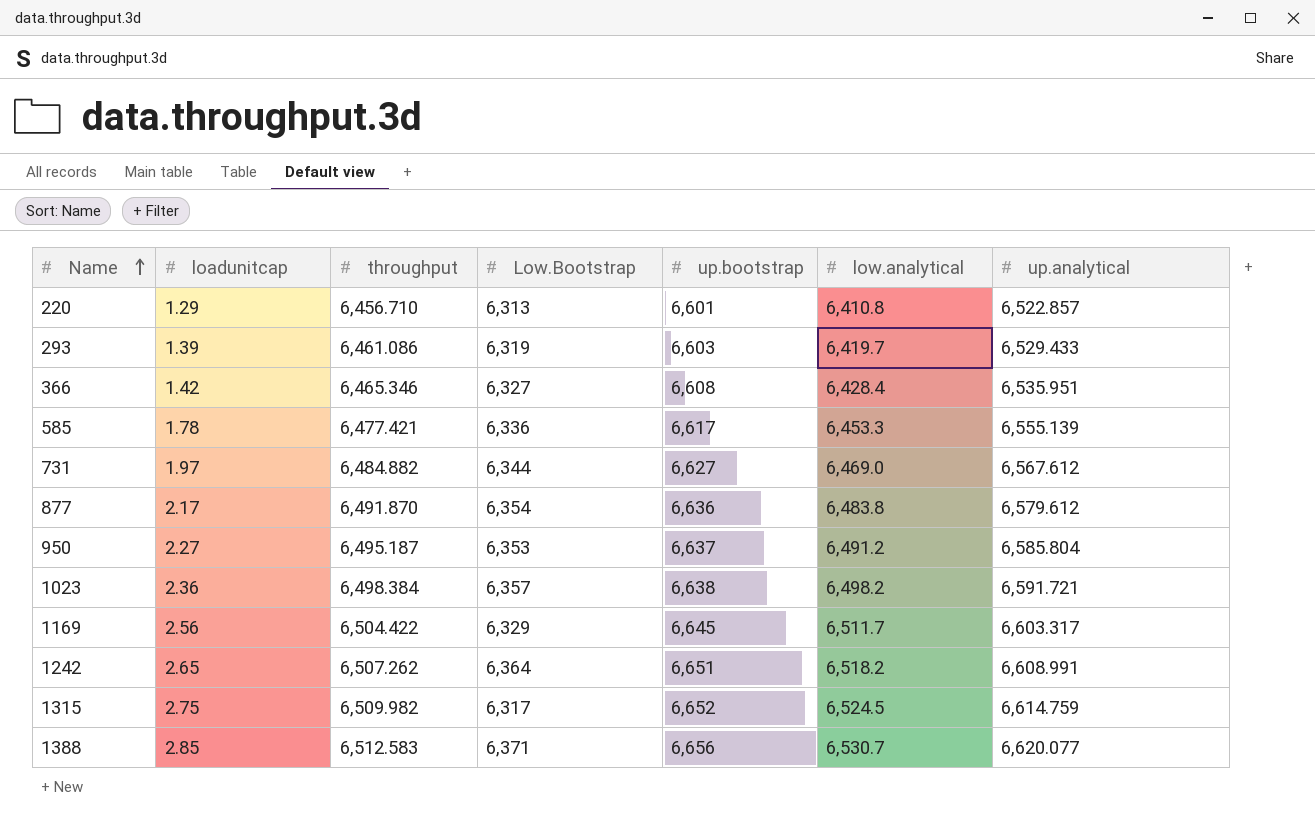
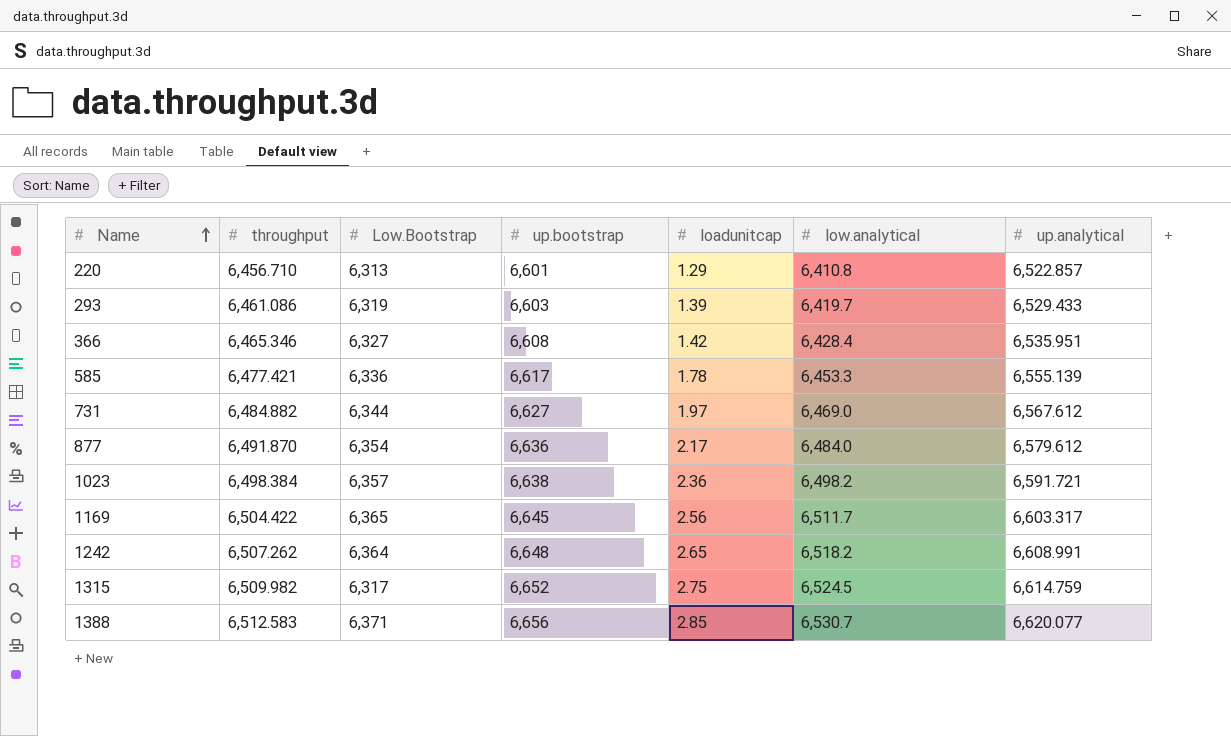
column loadunitcap | position: 2 -> 5
row 950: 2.27 | 6,495.187 | 6,353 | 6,637 | 6,491.2 | 6,585.804 -> none
877 | low.analytical: 6,483.8 -> 6,484.0
1169 | Low.Bootstrap: 6,329 -> 6,365
1242 | up.bootstrap: 6,651 -> 6,648

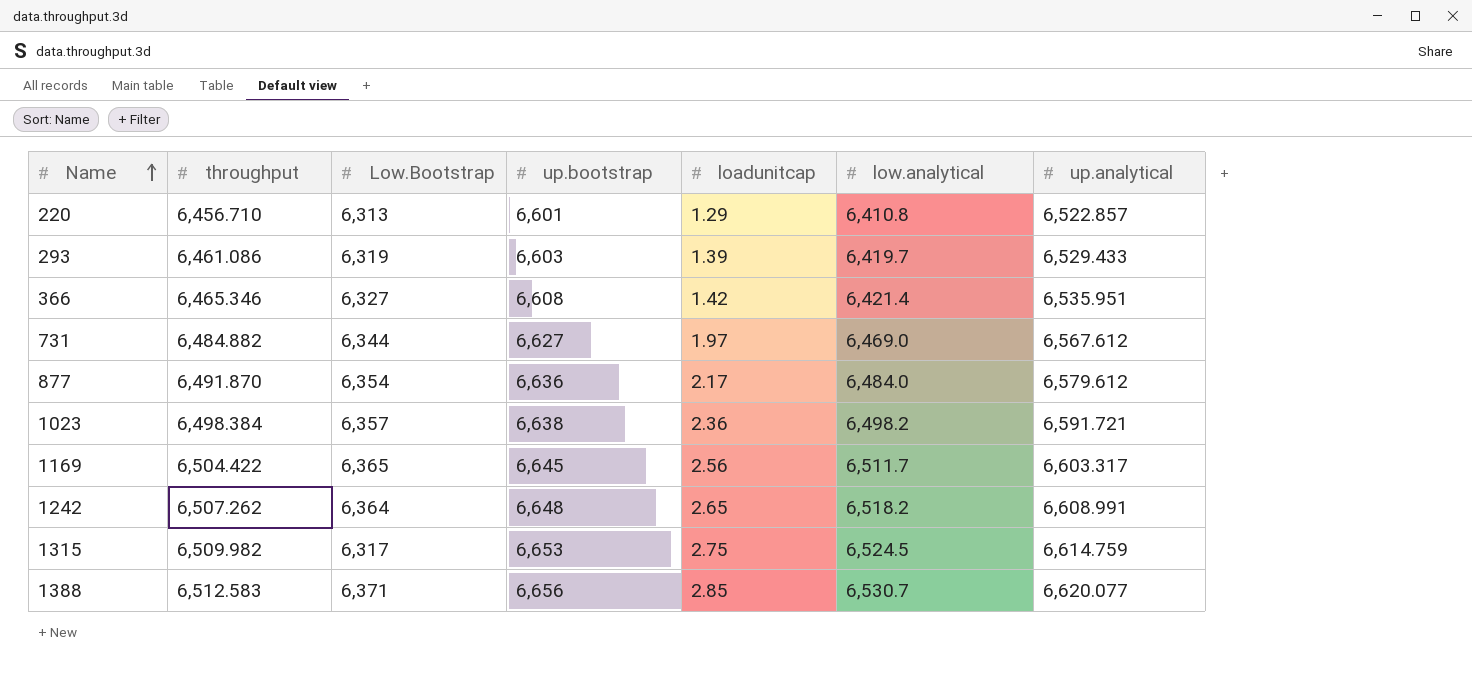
row 585: 6,477.421 | 6,336 | 6,617 | 1.78 | 6,453.3 | 6,555.139 -> none
366 | low.analytical: 6,428.4 -> 6,421.4
1315 | up.bootstrap: 6,652 -> 6,653

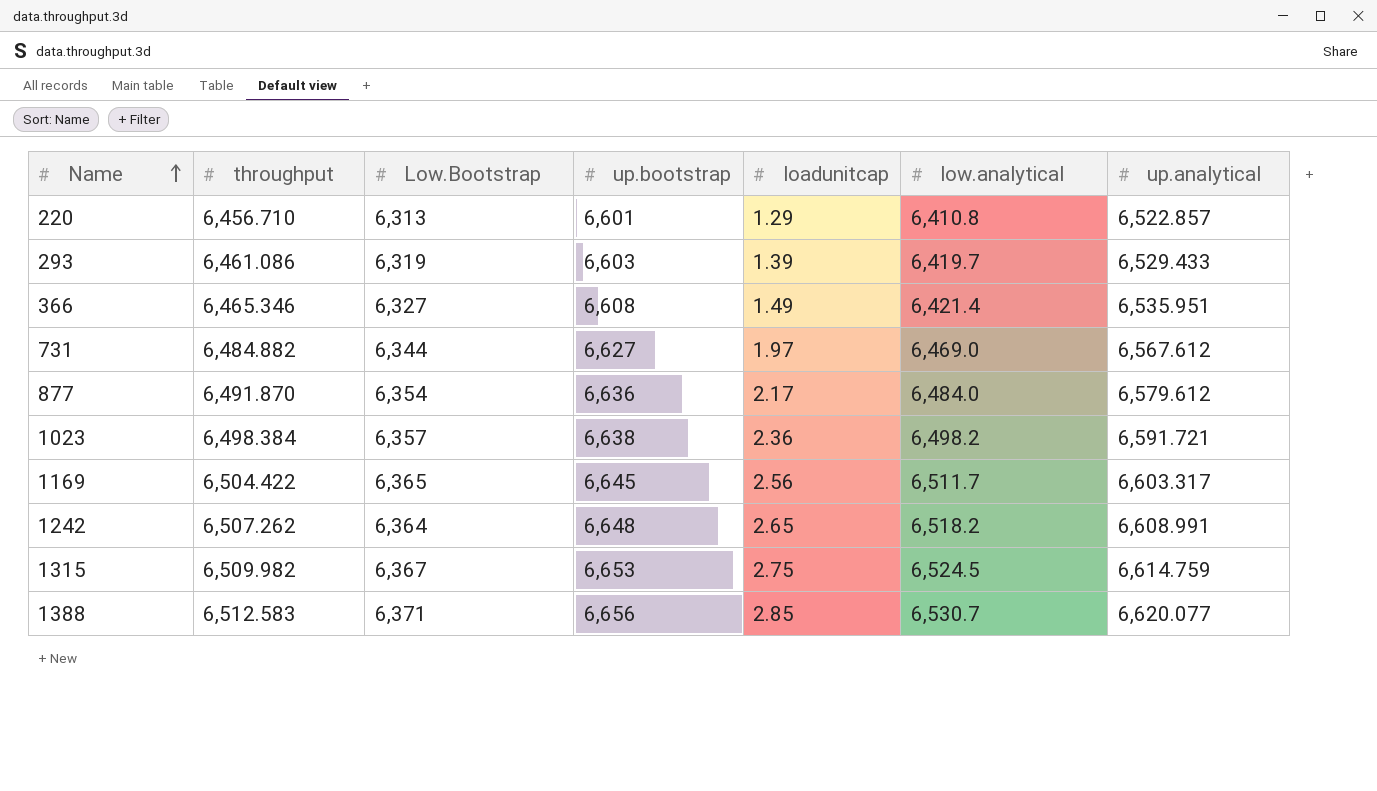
366 | loadunitcap: 1.42 -> 1.49
1315 | Low.Bootstrap: 6,317 -> 6,367

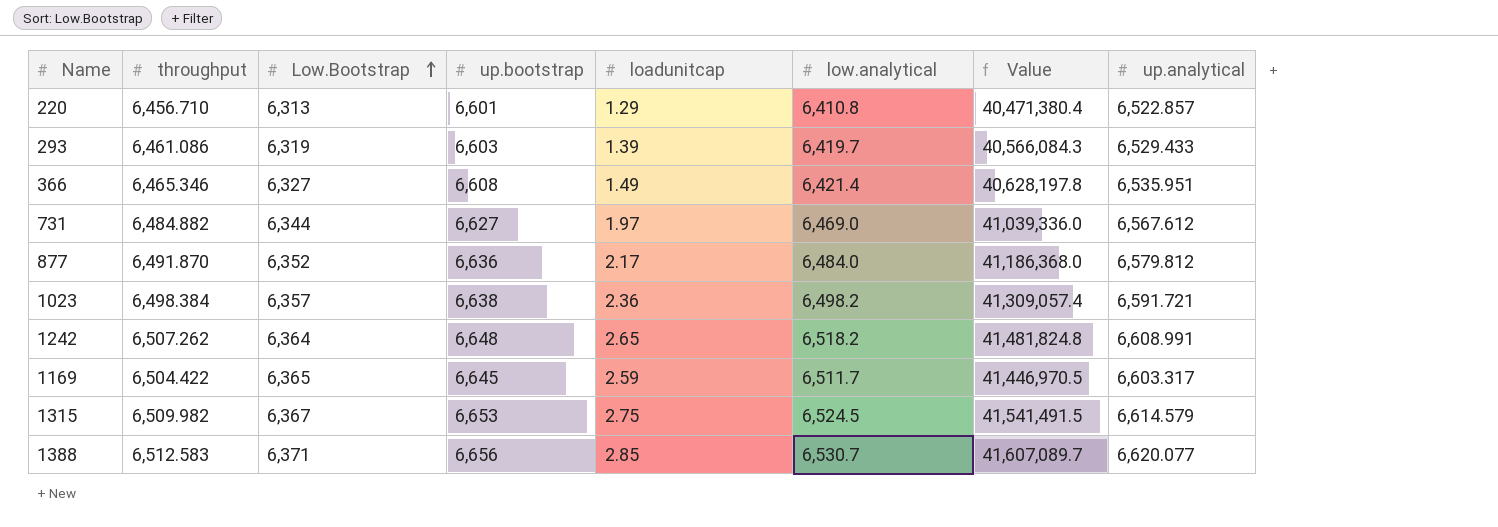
row order: Name ascending -> Low.Bootstrap ascending
column Value | formula: none -> [Low.Bootstrap] * [low.analytical]
877 | Low.Bootstrap: 6,354 -> 6,352
877 | up.analytical: 6,579.612 -> 6,579.812
1169 | loadunitcap: 2.56 -> 2.59
1315 | up.analytical: 6,614.759 -> 6,614.579

